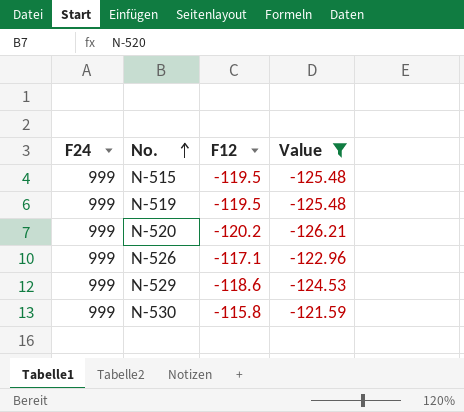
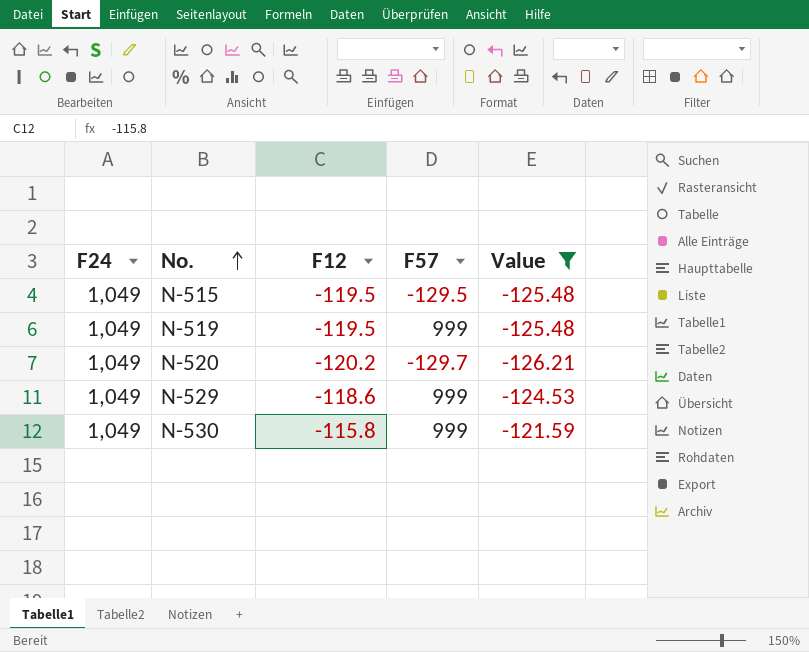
column F57 | position: none -> 4
row N-526: 999 | -117.1 | -122.96 -> none
N-515 | F24: 999 -> 1,049
N-519 | F24: 999 -> 1,049
N-520 | F24: 999 -> 1,049
N-529 | F24: 999 -> 1,049
N-530 | F24: 999 -> 1,049

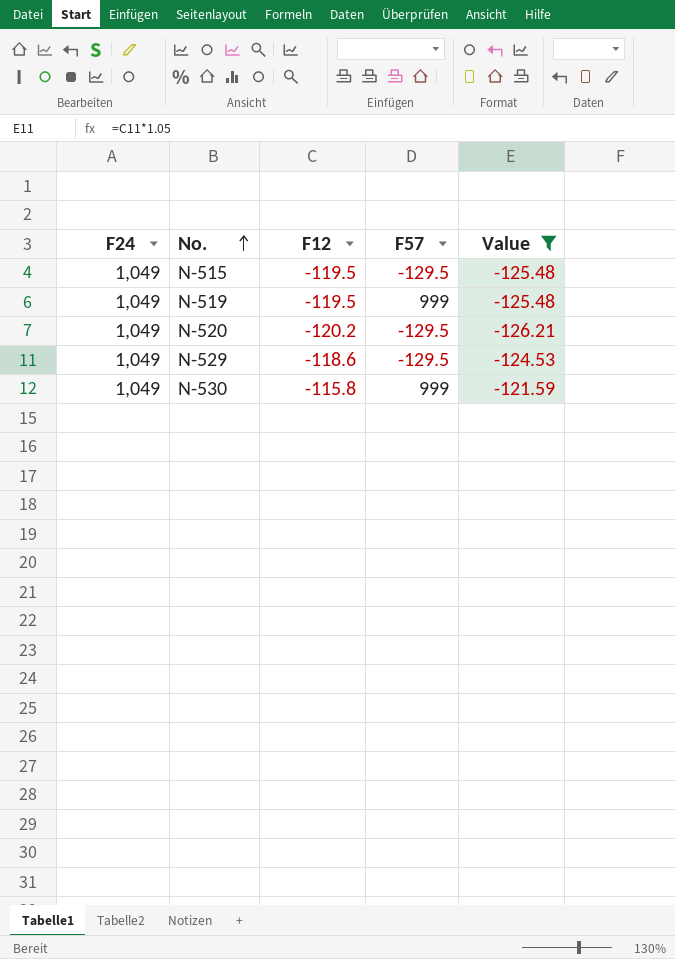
N-520 | F57: -129.7 -> -129.5
N-529 | F57: 999 -> -129.5

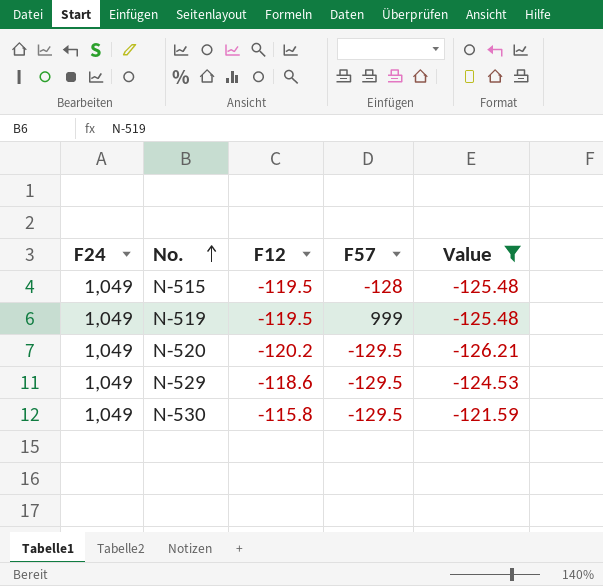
N-515 | F57: -129.5 -> -128
N-530 | F57: 999 -> -129.5

